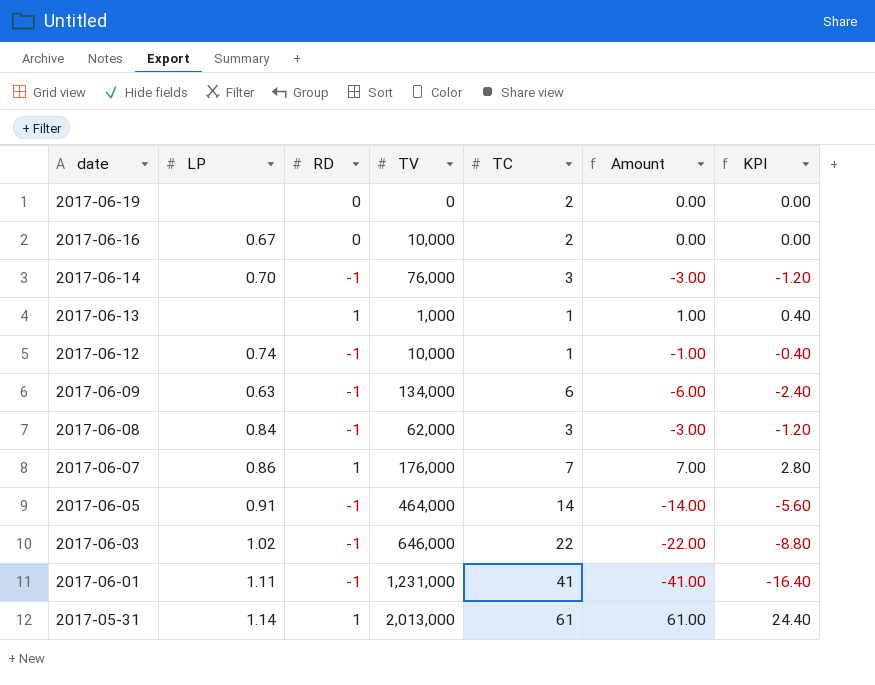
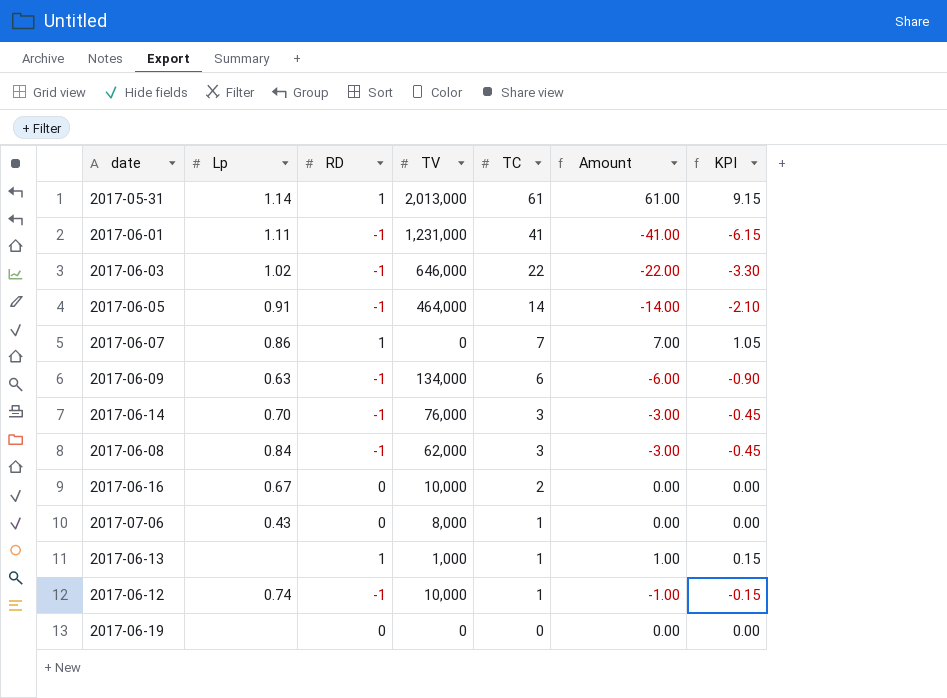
row order: date descending -> TC descending
column name: LP -> Lp
column KPI | formula: [Amount] * 0.4 -> [Amount] * 0.15
2017-06-07 | TV: 176,000 -> 0
row 2017-07-06: none -> 0.43 | 0 | 8,000 | 1 | 0.00 | 0.00
2017-06-19 | TC: 2 -> 0

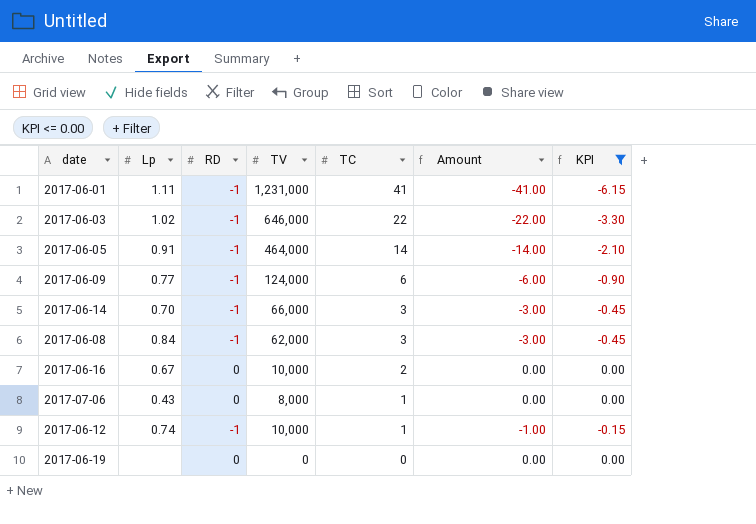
filter: none -> KPI <= 0.00
2017-06-09 | Lp: 0.63 -> 0.77
2017-06-09 | TV: 134,000 -> 124,000
2017-06-14 | TV: 76,000 -> 66,000

